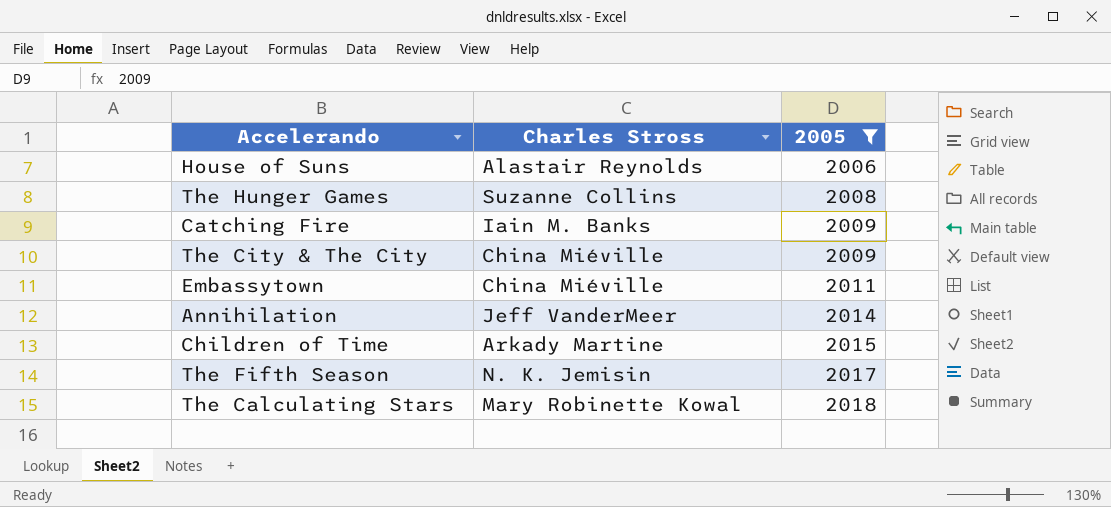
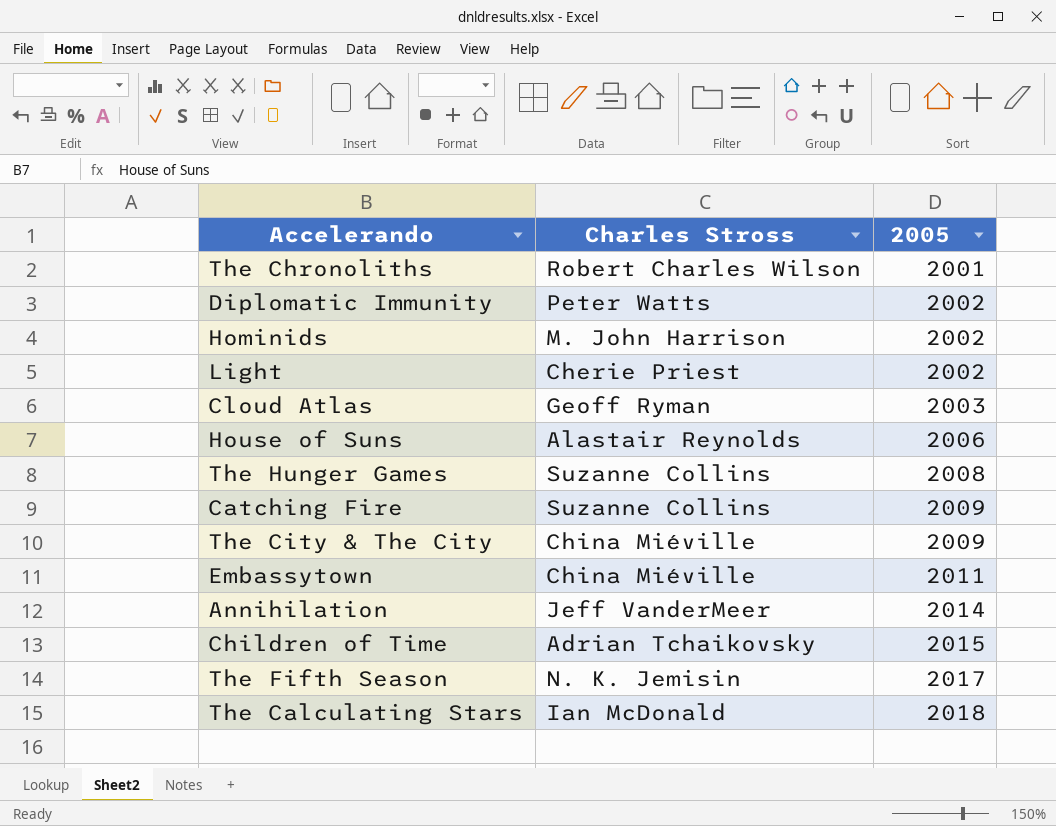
filter: 2005 >= 2006 -> none
Catching Fire | Charles Stross: Iain M. Banks -> Suzanne Collins
Children of Time | Charles Stross: Arkady Martine -> Adrian Tchaikovsky
The Calculating Stars | Charles Stross: Mary Robinette Kowal -> Ian McDonald

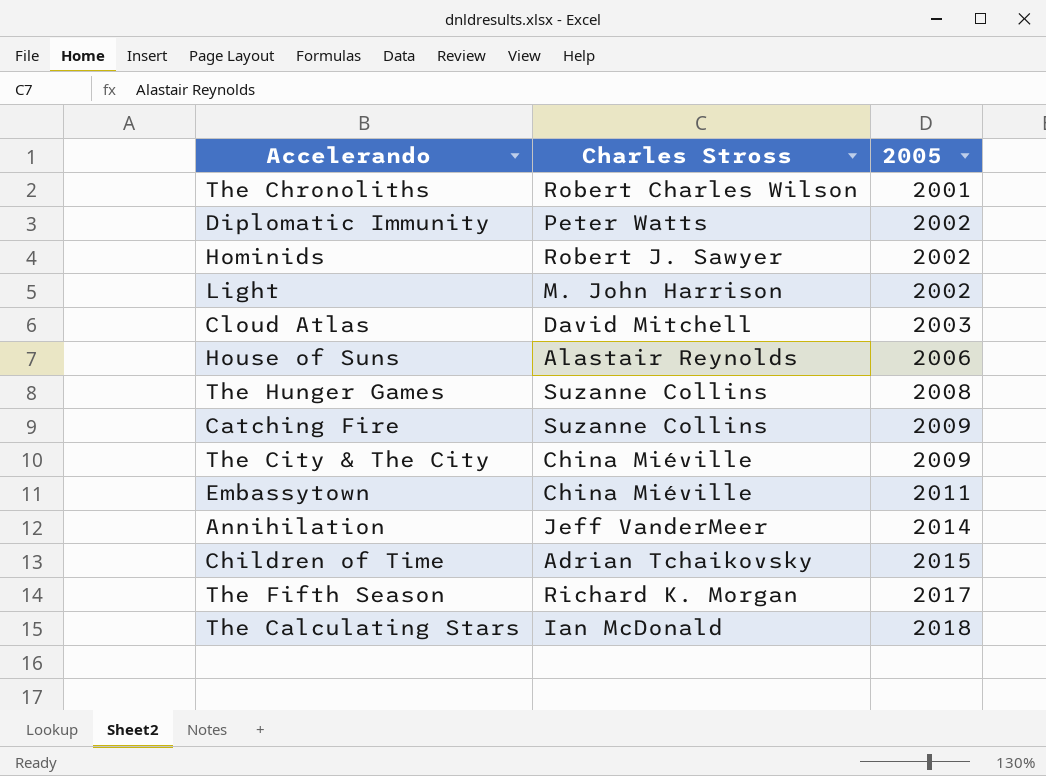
Hominids | Charles Stross: M. John Harrison -> Robert J. Sawyer
Light | Charles Stross: Cherie Priest -> M. John Harrison
Cloud Atlas | Charles Stross: Geoff Ryman -> David Mitchell
The Fifth Season | Charles Stross: N. K. Jemisin -> Richard K. Morgan

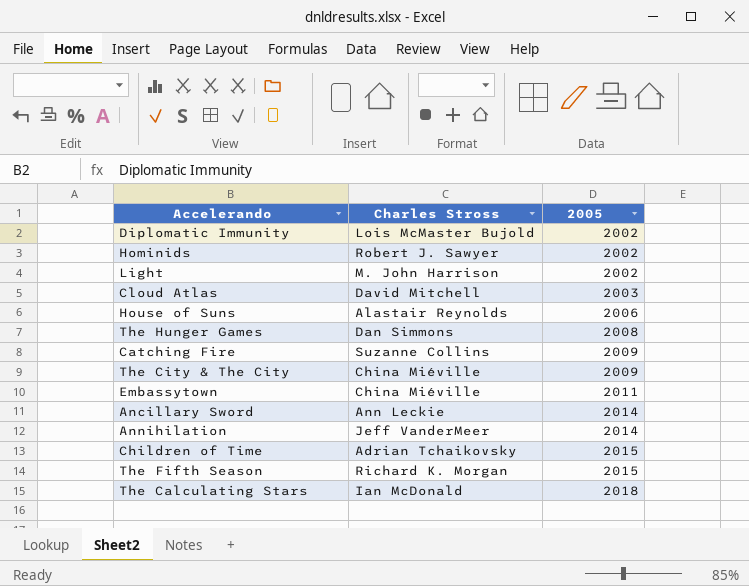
row The Chronoliths: Robert Charles Wilson | 2001 -> none
Diplomatic Immunity | Charles Stross: Peter Watts -> Lois McMaster Bujold
The Hunger Games | Charles Stross: Suzanne Collins -> Dan Simmons
row Ancillary Sword: none -> Ann Leckie | 2014
The Fifth Season | 2005: 2017 -> 2015

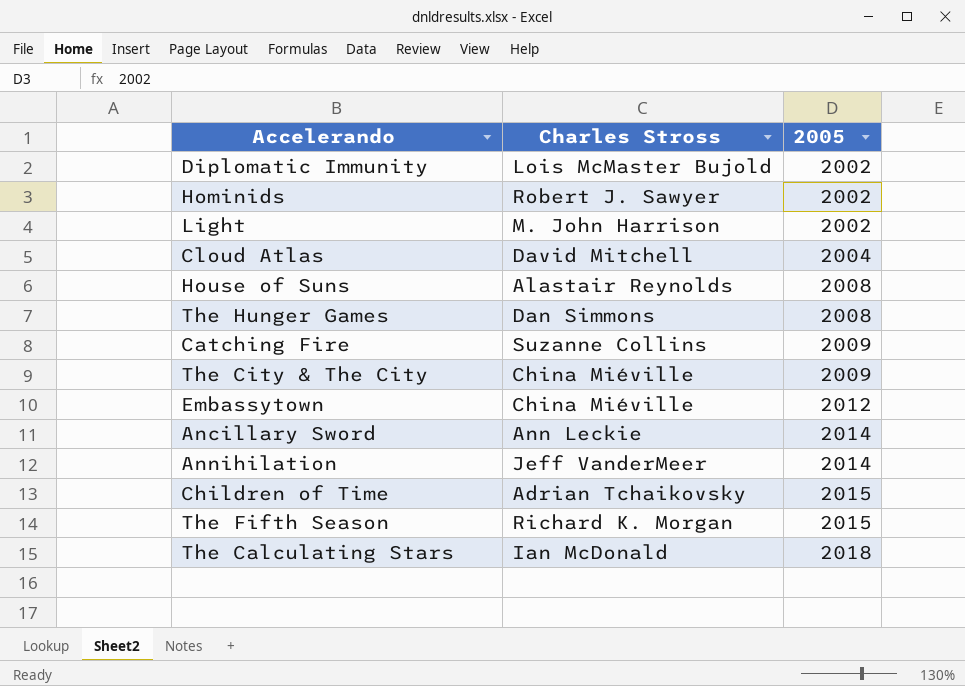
Cloud Atlas | 2005: 2003 -> 2004
House of Suns | 2005: 2006 -> 2008
Embassytown | 2005: 2011 -> 2012

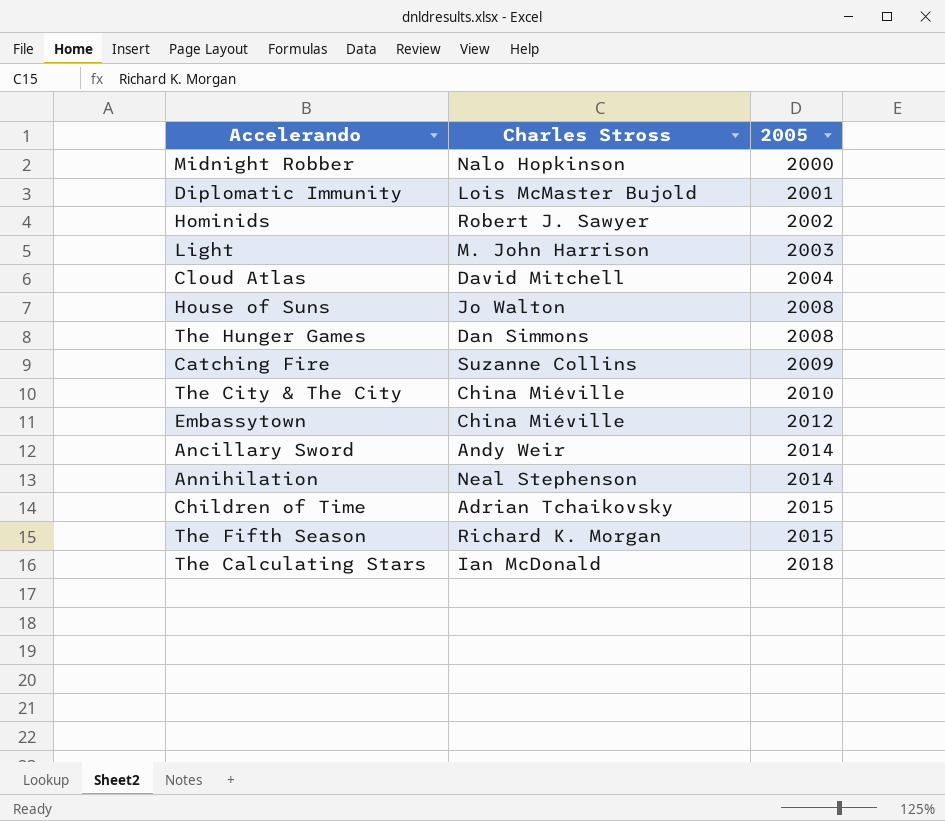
row Midnight Robber: none -> Nalo Hopkinson | 2000
Diplomatic Immunity | 2005: 2002 -> 2001
Light | 2005: 2002 -> 2003
House of Suns | Charles Stross: Alastair Reynolds -> Jo Walton
The City & The City | 2005: 2009 -> 2010
Ancillary Sword | Charles Stross: Ann Leckie -> Andy Weir
Annihilation | Charles Stross: Jeff VanderMeer -> Neal Stephenson

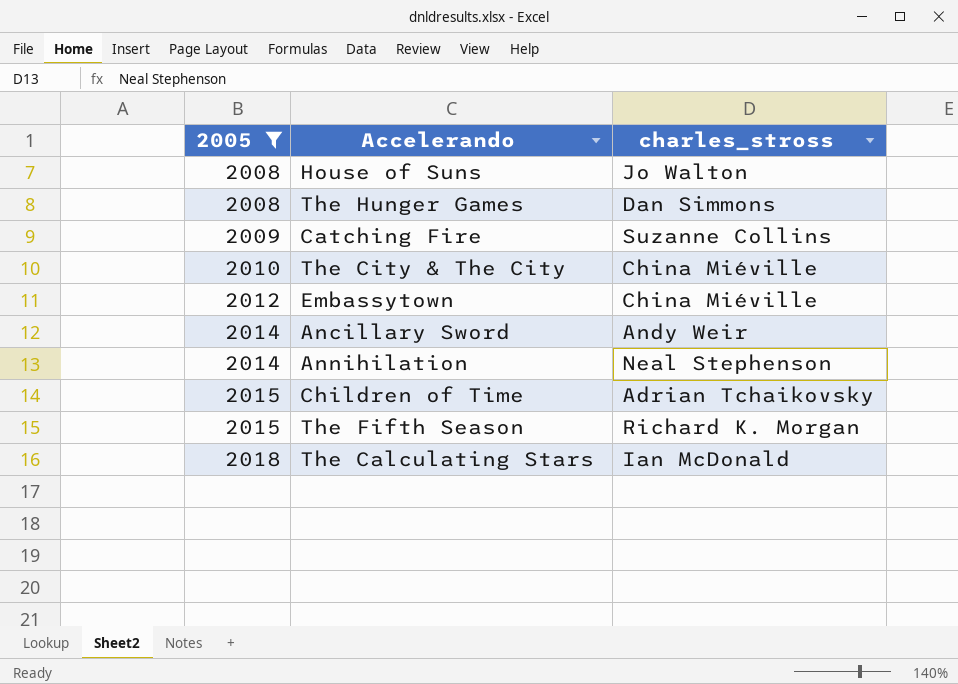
filter: none -> 2005 >= 2008
column 2005 | position: 3 -> 1
column name: Charles Stross -> charles_stross

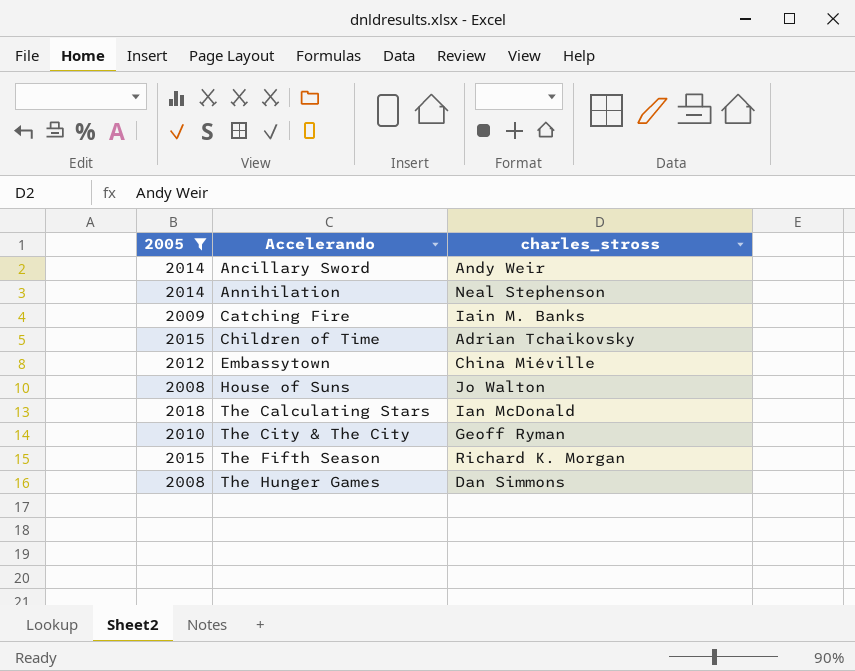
row order: 2005 ascending -> Accelerando ascending
Catching Fire | charles_stross: Suzanne Collins -> Iain M. Banks
The City & The City | charles_stross: China Miéville -> Geoff Ryman

